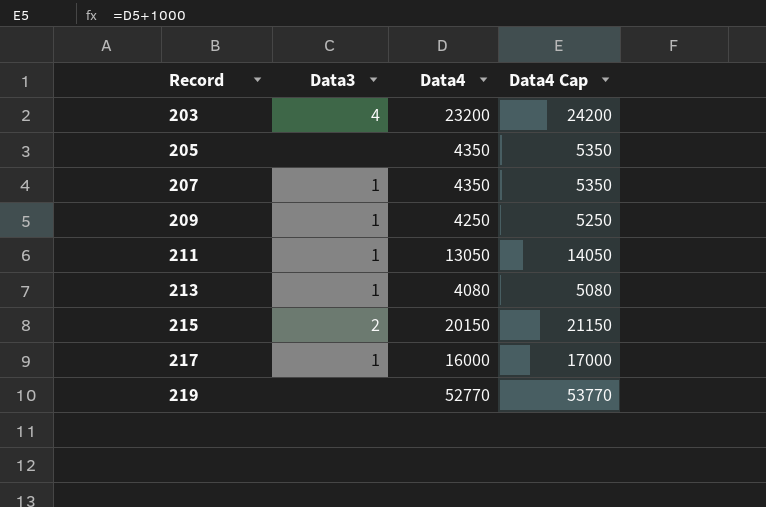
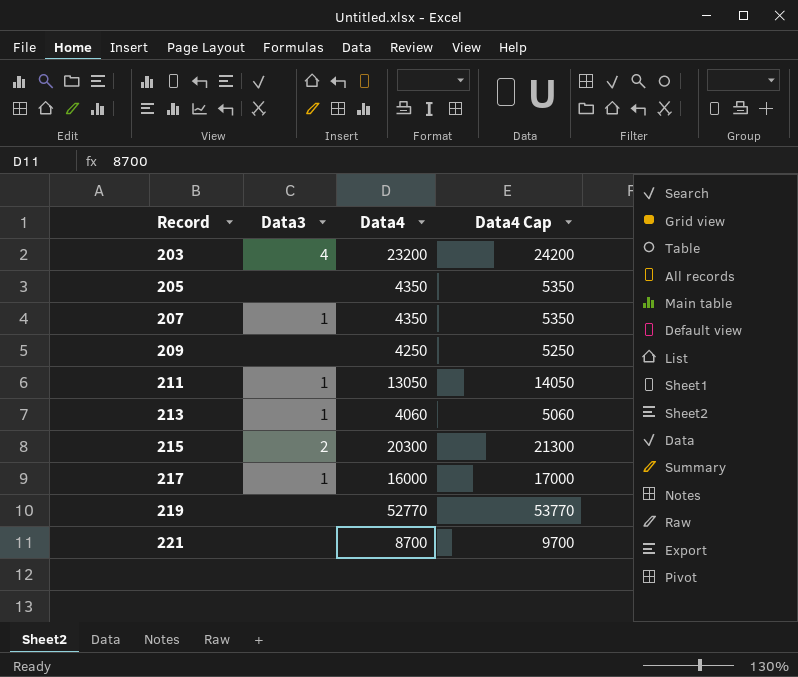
209 | Data3: 1 -> none
213 | Data4: 4080 -> 4060
213 | Data4 Cap: 5080 -> 5060
215 | Data4: 20150 -> 20300
215 | Data4 Cap: 21150 -> 21300
row 221: none -> none | 8700 | 9700

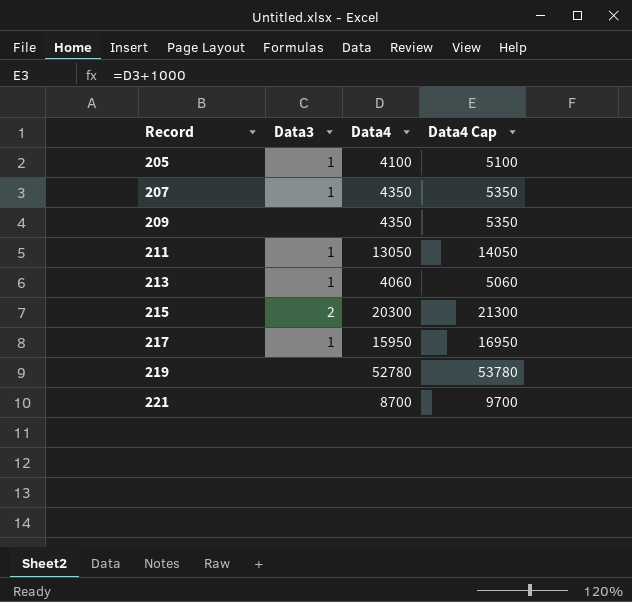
row 203: 4 | 23200 | 24200 -> none
205 | Data3: none -> 1
205 | Data4: 4350 -> 4100
205 | Data4 Cap: 5350 -> 5100
209 | Data4: 4250 -> 4350
209 | Data4 Cap: 5250 -> 5350
217 | Data4: 16000 -> 15950
217 | Data4 Cap: 17000 -> 16950
219 | Data4: 52770 -> 52780
219 | Data4 Cap: 53770 -> 53780

